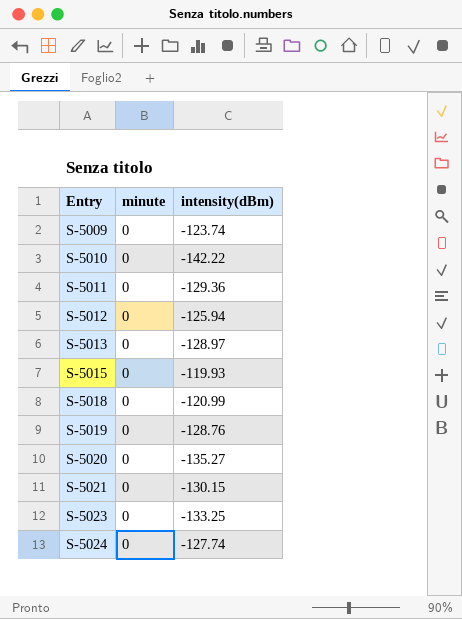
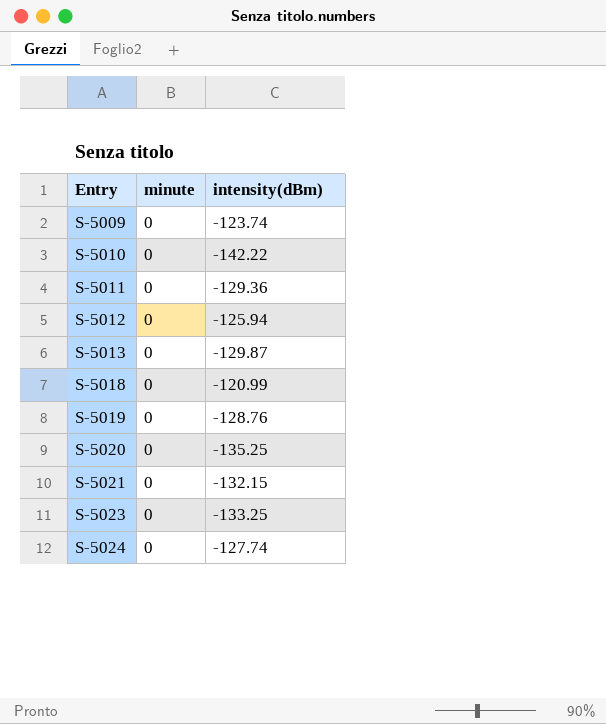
row S-5015: 0 | -119.93 -> none
S-5013 | intensity(dBm): -128.97 -> -129.87
S-5020 | intensity(dBm): -135.27 -> -135.25
S-5021 | intensity(dBm): -130.15 -> -132.15

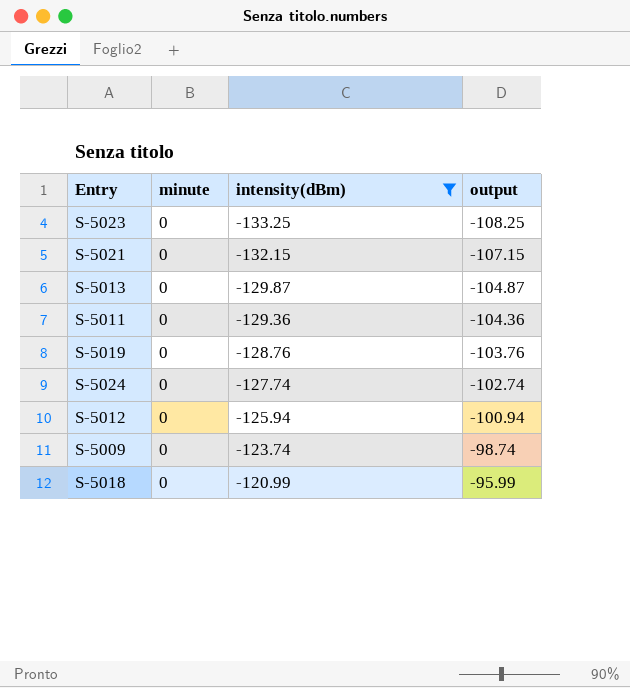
filter: none -> intensity(dBm) >= -133.25
row order: Entry ascending -> intensity(dBm) ascending
column output | formula: none -> [intensity(dBm)] + 25

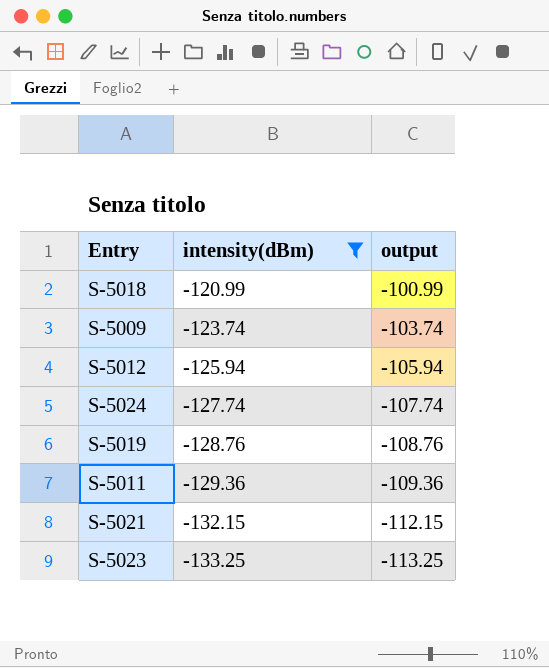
row order: intensity(dBm) ascending -> intensity(dBm) descending
column minute | position: 2 -> none
column output | formula: [intensity(dBm)] + 25 -> [intensity(dBm)] + 20
row S-5013: 0 | -129.87 | -104.87 -> none

